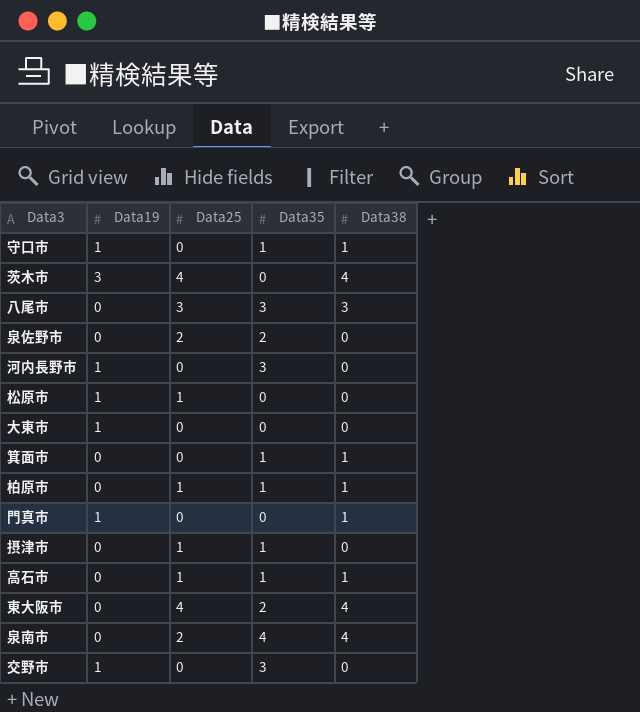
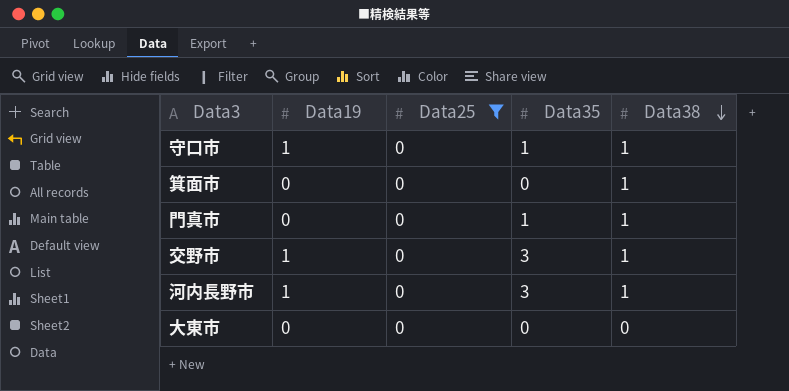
filter: none -> Data25 = 0
row order: none -> Data38 descending
箕面市 | Data35: 1 -> 0
門真市 | Data19: 1 -> 0
門真市 | Data35: 0 -> 1
交野市 | Data38: 0 -> 1
河内長野市 | Data38: 0 -> 1
大東市 | Data19: 1 -> 0

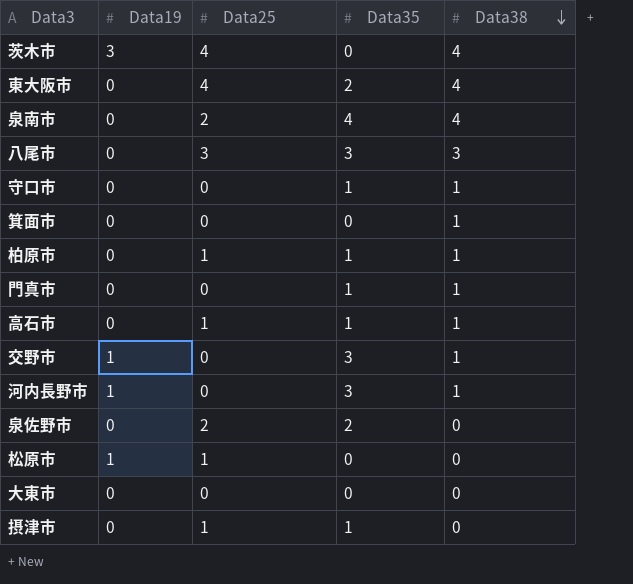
filter: Data25 = 0 -> none
守口市 | Data19: 1 -> 0

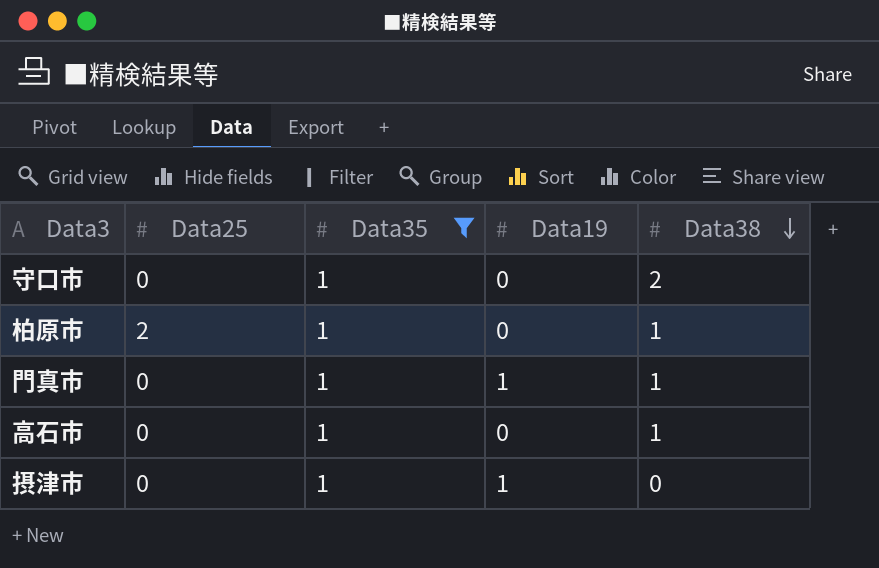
filter: none -> Data35 = 1
column Data19 | position: 2 -> 4
守口市 | Data38: 1 -> 2
柏原市 | Data25: 1 -> 2
門真市 | Data19: 0 -> 1
高石市 | Data25: 1 -> 0
摂津市 | Data25: 1 -> 0
摂津市 | Data19: 0 -> 1

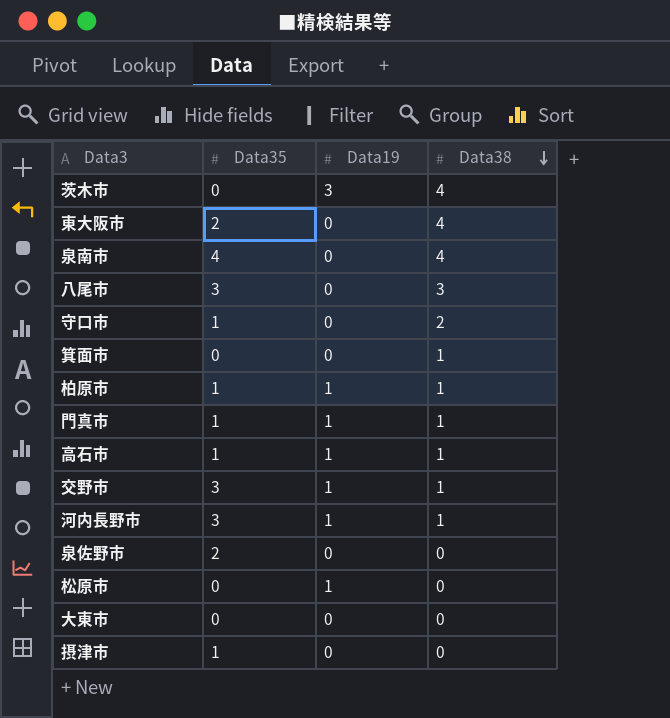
filter: Data35 = 1 -> none
column Data25 | position: 2 -> none
柏原市 | Data19: 0 -> 1
高石市 | Data19: 0 -> 1
摂津市 | Data19: 1 -> 0

